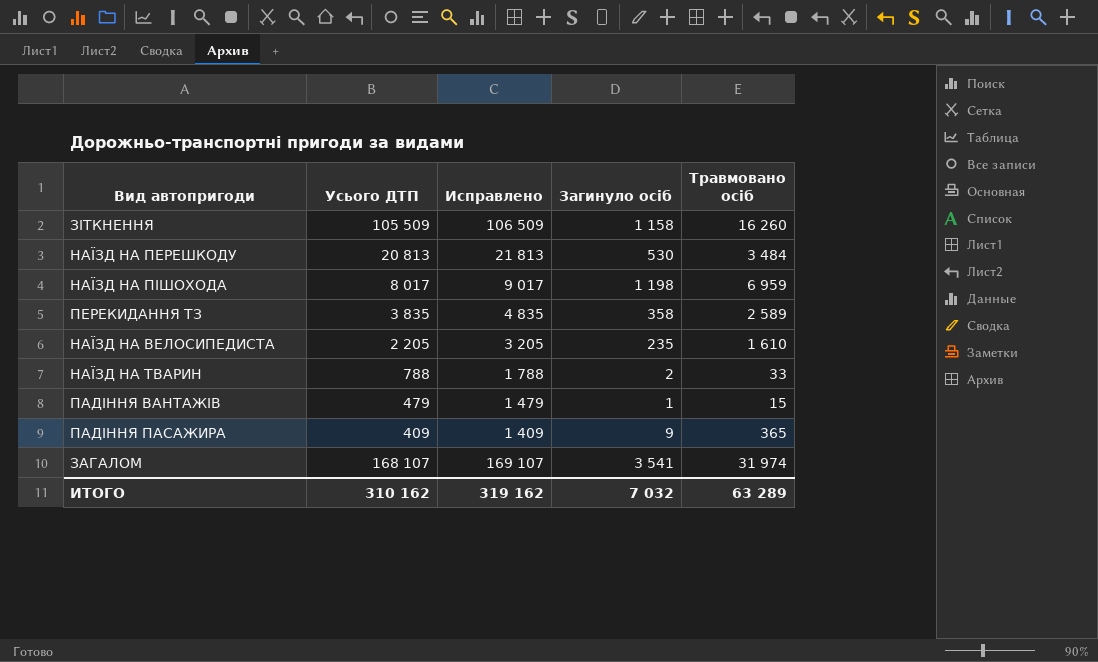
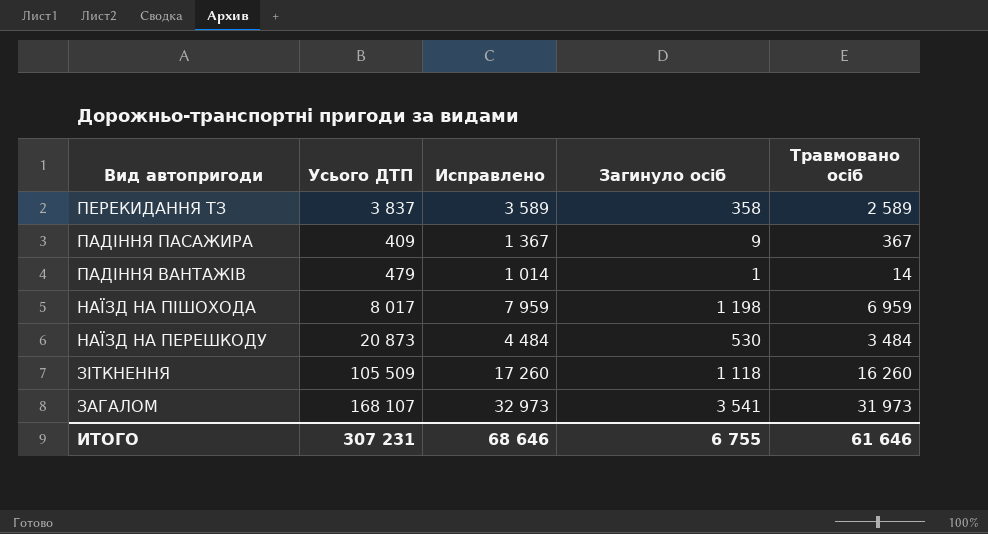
row order: none -> Вид автопригоди descending
column Исправлено | formula: [Усього ДТП] + 1000 -> [Травмовано осіб] + 1000
row НАЇЗД НА ВЕЛОСИПЕДИСТА: 2 205 | 3 205 | 235 | 1 610 -> none
row НАЇЗД НА ТВАРИН: 788 | 1 788 | 2 | 33 -> none
ПЕРЕКИДАННЯ ТЗ | Усього ДТП: 3 835 -> 3 837
ПАДІННЯ ПАСАЖИРА | Травмовано осіб: 365 -> 367
ПАДІННЯ ВАНТАЖІВ | Травмовано осіб: 15 -> 14
НАЇЗД НА ПЕРЕШКОДУ | Усього ДТП: 20 813 -> 20 873
ЗІТКНЕННЯ | Загинуло осіб: 1 158 -> 1 118
ЗАГАЛОМ | Травмовано осіб: 31 974 -> 31 973
ИТОГО | Усього ДТП: 310 162 -> 307 231
ИТОГО | Исправлено: 319 162 -> 68 646
ИТОГО | Загинуло осіб: 7 032 -> 6 755
ИТОГО | Травмовано осіб: 63 289 -> 61 646

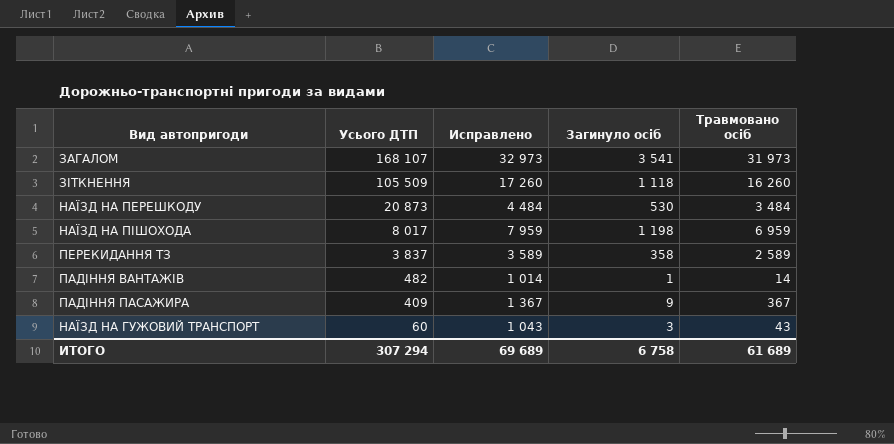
row order: Вид автопригоди descending -> Усього ДТП descending
ПАДІННЯ ВАНТАЖІВ | Усього ДТП: 479 -> 482
row НАЇЗД НА ГУЖОВИЙ ТРАНСПОРТ: none -> 60 | 1 043 | 3 | 43
ИТОГО | Усього ДТП: 307 231 -> 307 294
ИТОГО | Исправлено: 68 646 -> 69 689
ИТОГО | Загинуло осіб: 6 755 -> 6 758
ИТОГО | Травмовано осіб: 61 646 -> 61 689

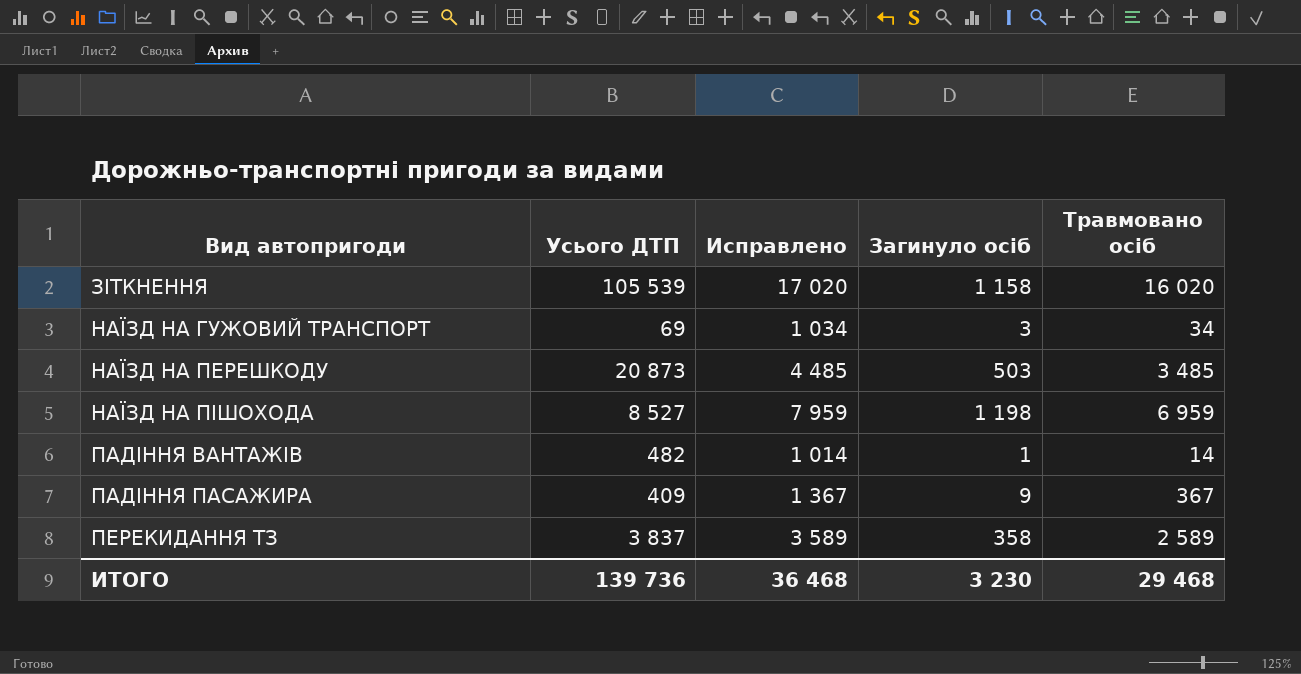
row order: Усього ДТП descending -> Вид автопригоди ascending
row ЗАГАЛОМ: 168 107 | 32 973 | 3 541 | 31 973 -> none
ЗІТКНЕННЯ | Усього ДТП: 105 509 -> 105 539
ЗІТКНЕННЯ | Исправлено: 17 260 -> 17 020
ЗІТКНЕННЯ | Загинуло осіб: 1 118 -> 1 158
ЗІТКНЕННЯ | Травмовано осіб: 16 260 -> 16 020
НАЇЗД НА ГУЖОВИЙ ТРАНСПОРТ | Усього ДТП: 60 -> 69
НАЇЗД НА ГУЖОВИЙ ТРАНСПОРТ | Исправлено: 1 043 -> 1 034
НАЇЗД НА ГУЖОВИЙ ТРАНСПОРТ | Травмовано осіб: 43 -> 34
НАЇЗД НА ПЕРЕШКОДУ | Исправлено: 4 484 -> 4 485
НАЇЗД НА ПЕРЕШКОДУ | Загинуло осіб: 530 -> 503
НАЇЗД НА ПЕРЕШКОДУ | Травмовано осіб: 3 484 -> 3 485
НАЇЗД НА ПІШОХОДА | Усього ДТП: 8 017 -> 8 527
ИТОГО | Усього ДТП: 307 294 -> 139 736
ИТОГО | Исправлено: 69 689 -> 36 468
ИТОГО | Загинуло осіб: 6 758 -> 3 230
ИТОГО | Травмовано осіб: 61 689 -> 29 468

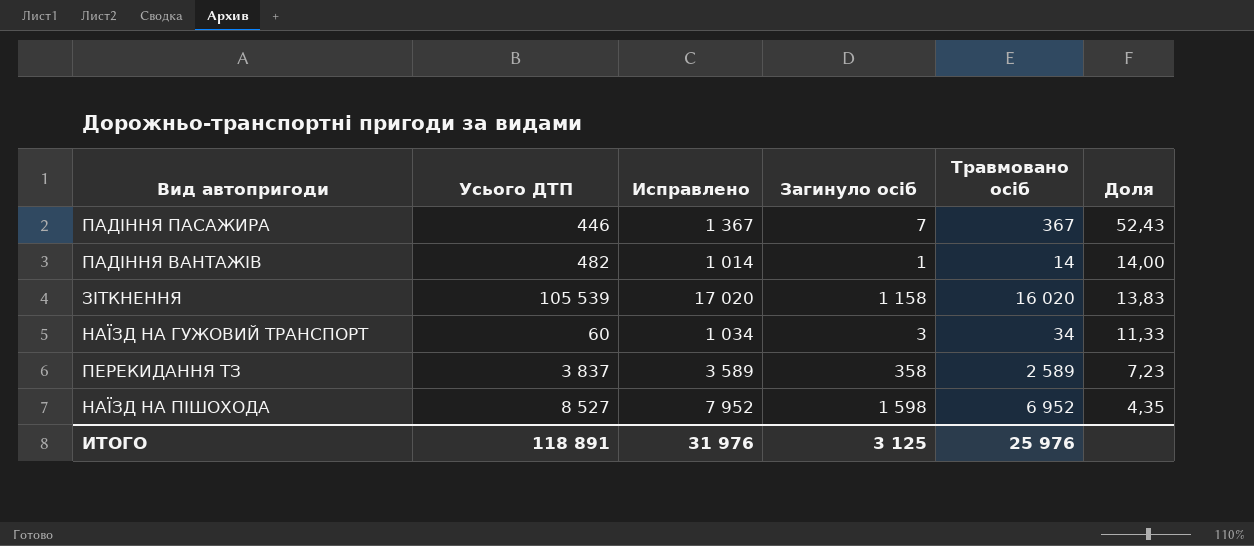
row order: Вид автопригоди ascending -> Доля descending
column Доля | formula: none -> [Травмовано осіб] / [Загинуло осіб]
row НАЇЗД НА ПЕРЕШКОДУ: 20 873 | 4 485 | 503 | 3 485 -> none
ПАДІННЯ ПАСАЖИРА | Усього ДТП: 409 -> 446
ПАДІННЯ ПАСАЖИРА | Загинуло осіб: 9 -> 7
НАЇЗД НА ГУЖОВИЙ ТРАНСПОРТ | Усього ДТП: 69 -> 60
НАЇЗД НА ПІШОХОДА | Исправлено: 7 959 -> 7 952
НАЇЗД НА ПІШОХОДА | Загинуло осіб: 1 198 -> 1 598
НАЇЗД НА ПІШОХОДА | Травмовано осіб: 6 959 -> 6 952
ИТОГО | Усього ДТП: 139 736 -> 118 891
ИТОГО | Исправлено: 36 468 -> 31 976
ИТОГО | Загинуло осіб: 3 230 -> 3 125
ИТОГО | Травмовано осіб: 29 468 -> 25 976

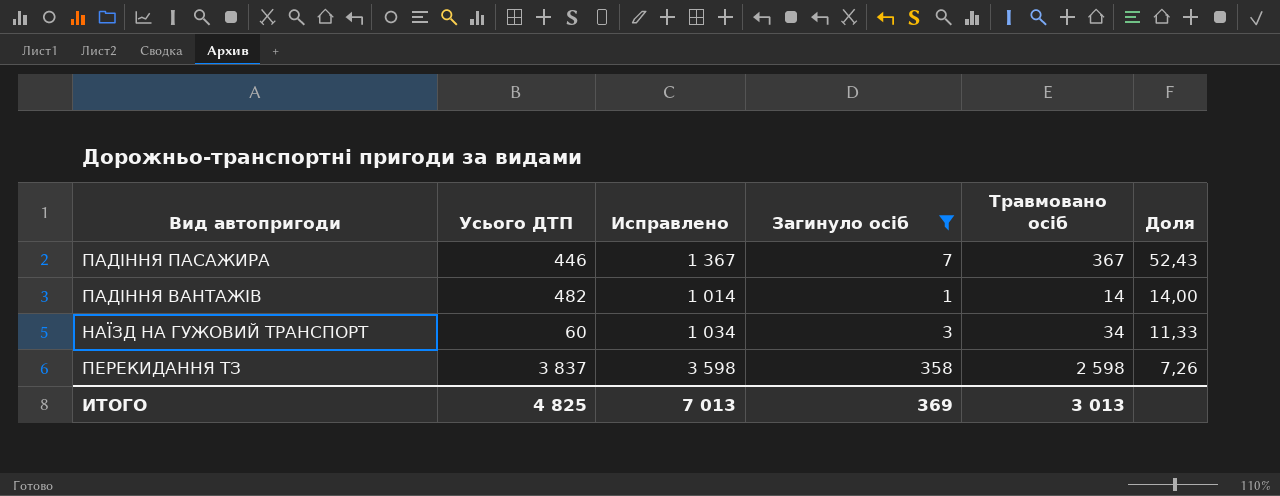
filter: none -> Загинуло осіб <= 358
ПЕРЕКИДАННЯ ТЗ | Исправлено: 3 589 -> 3 598
ПЕРЕКИДАННЯ ТЗ | Травмовано осіб: 2 589 -> 2 598
ПЕРЕКИДАННЯ ТЗ | Доля: 7,23 -> 7,26
ИТОГО | Усього ДТП: 118 891 -> 4 825
ИТОГО | Исправлено: 31 976 -> 7 013
ИТОГО | Загинуло осіб: 3 125 -> 369
ИТОГО | Травмовано осіб: 25 976 -> 3 013

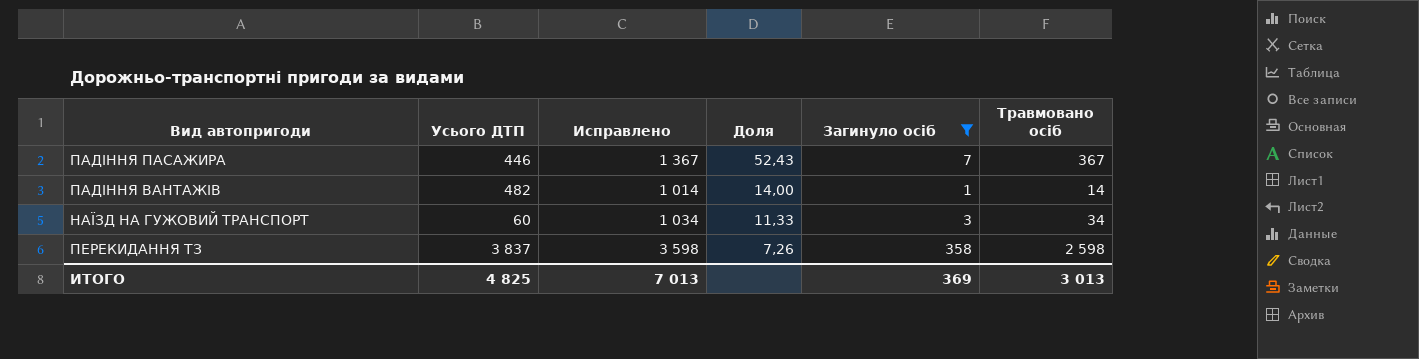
column Доля | position: 6 -> 4

